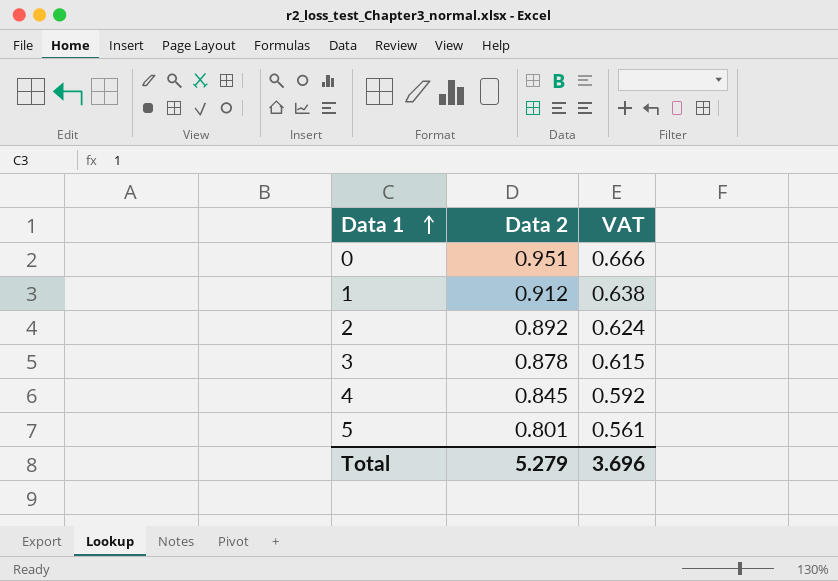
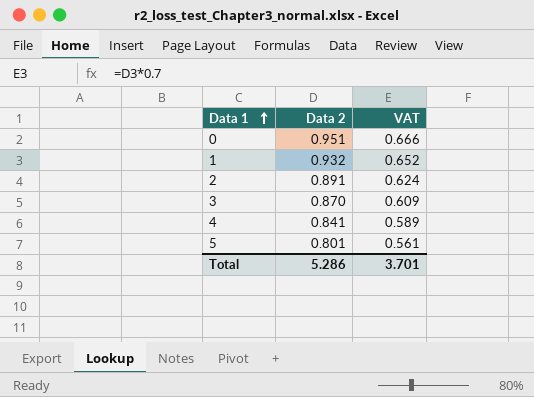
1 | Data 2: 0.912 -> 0.932
1 | VAT: 0.638 -> 0.652
2 | Data 2: 0.892 -> 0.891
3 | Data 2: 0.878 -> 0.870
3 | VAT: 0.615 -> 0.609
4 | Data 2: 0.845 -> 0.841
4 | VAT: 0.592 -> 0.589
Total | Data 2: 5.279 -> 5.286
Total | VAT: 3.696 -> 3.701

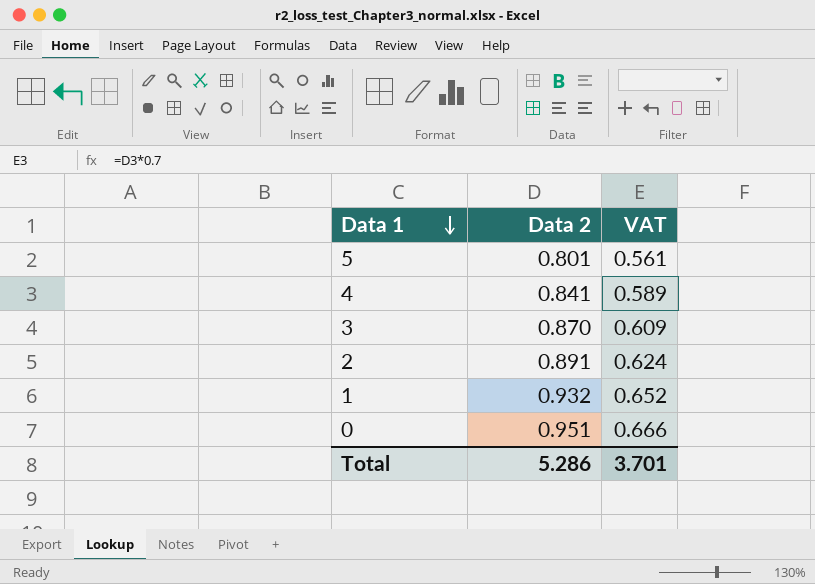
row order: Data 1 ascending -> Data 1 descending

